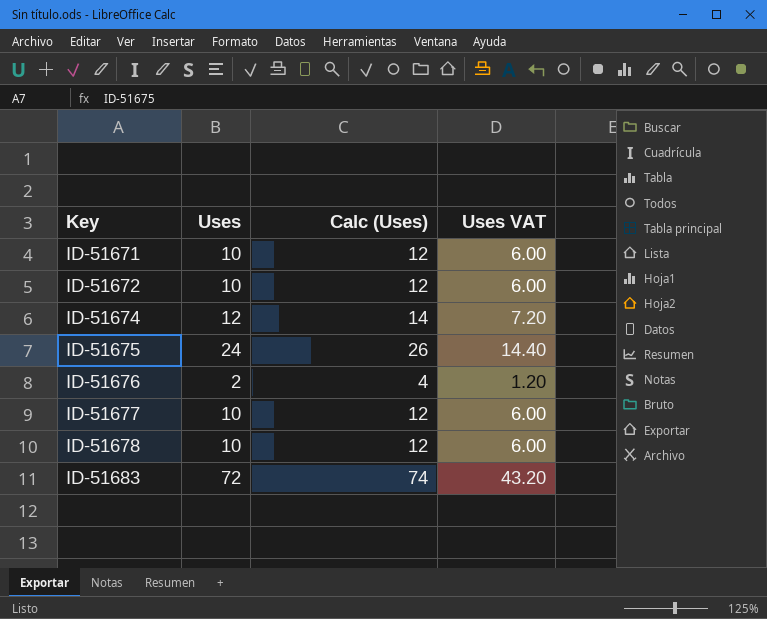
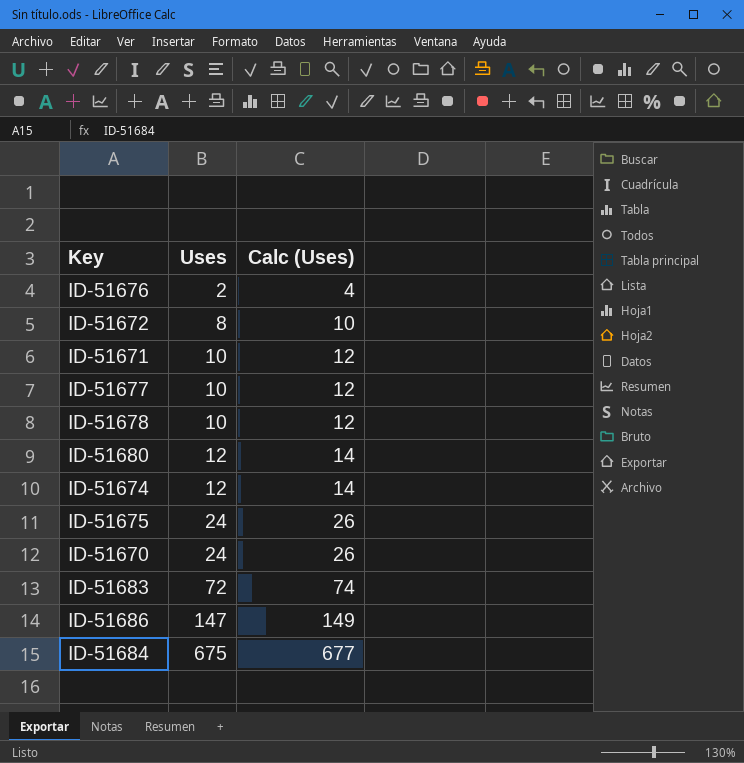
row order: Key ascending -> Uses ascending
column Uses VAT | formula: [Uses] * 0.6 -> none
ID-51672 | Uses: 10 -> 8
ID-51672 | Calc (Uses): 12 -> 10
row ID-51680: none -> 12 | 14
row ID-51670: none -> 24 | 26
row ID-51686: none -> 147 | 149
row ID-51684: none -> 675 | 677

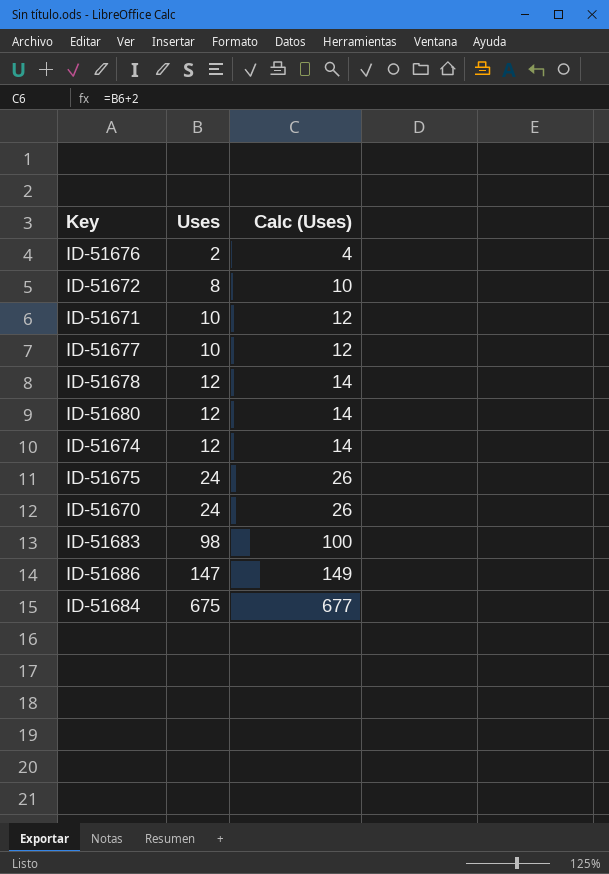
ID-51678 | Uses: 10 -> 12
ID-51678 | Calc (Uses): 12 -> 14
ID-51683 | Uses: 72 -> 98
ID-51683 | Calc (Uses): 74 -> 100

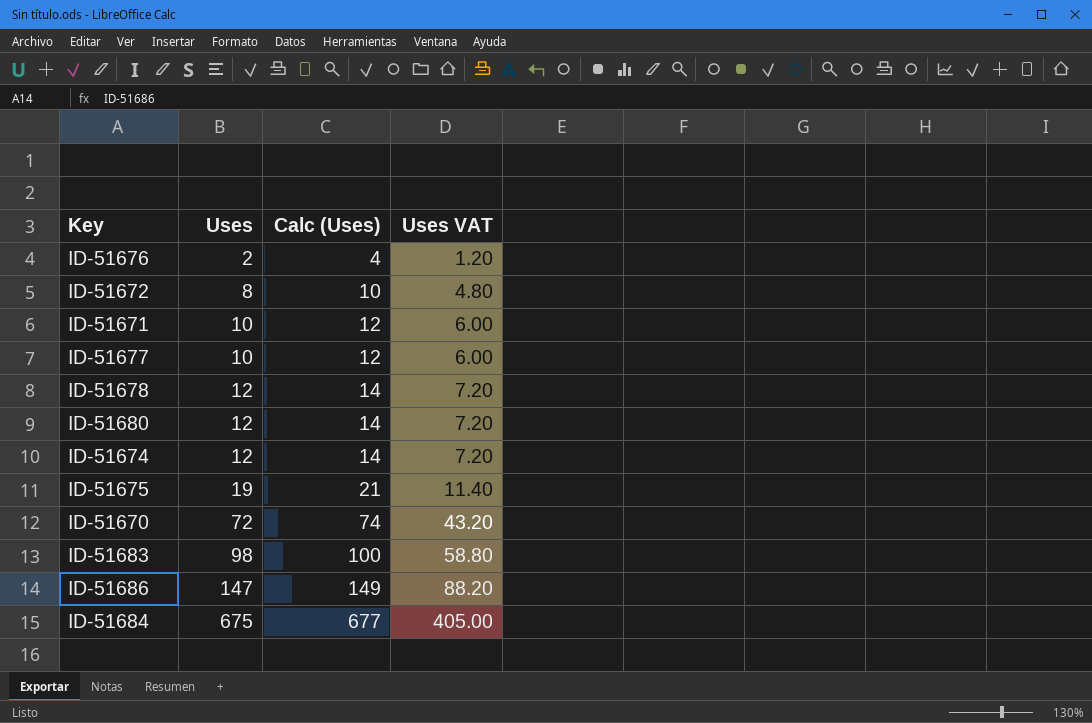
column Uses VAT | formula: none -> [Uses] * 0.6
ID-51675 | Uses: 24 -> 19
ID-51675 | Calc (Uses): 26 -> 21
ID-51670 | Uses: 24 -> 72
ID-51670 | Calc (Uses): 26 -> 74

